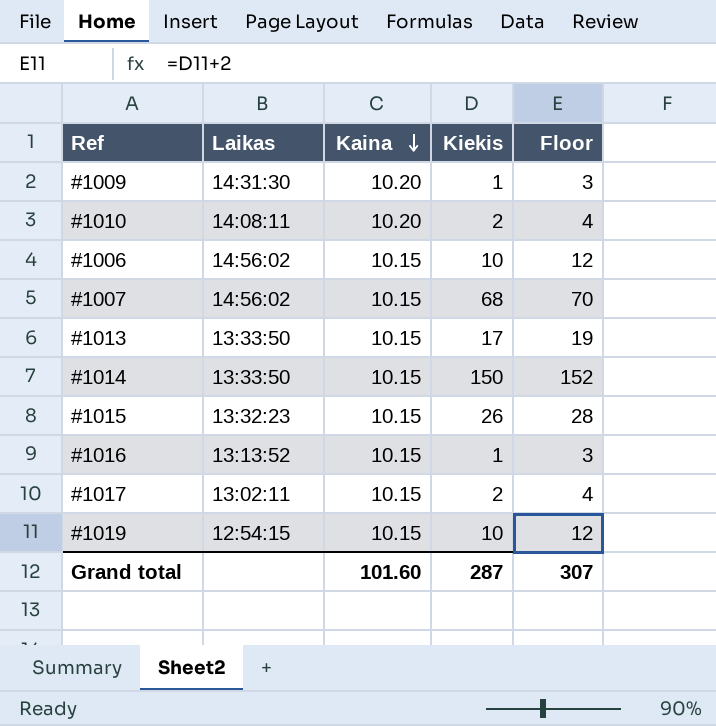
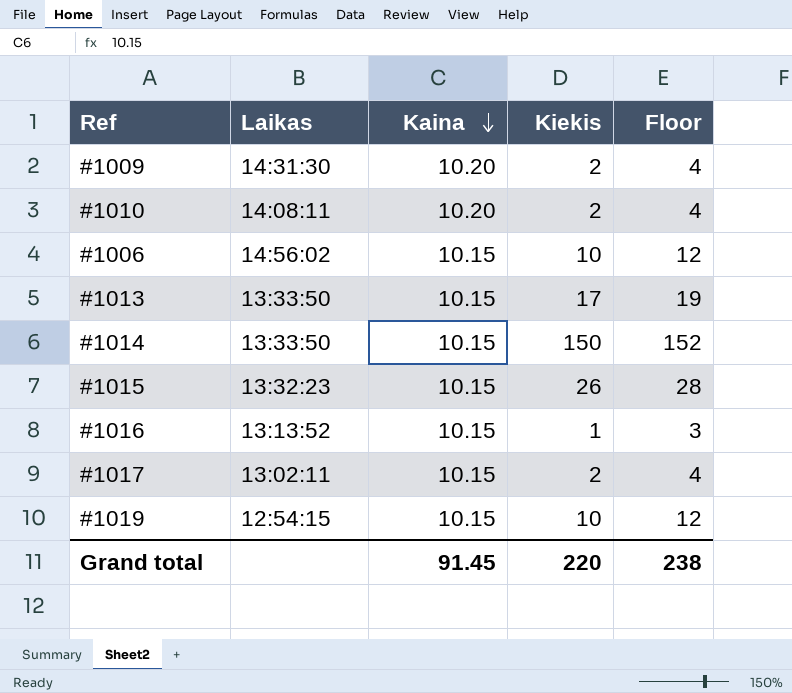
row #1007: 14:56:02 | 10.15 | 68 | 70 -> none
#1009 | Kiekis: 1 -> 2
#1009 | Floor: 3 -> 4
Grand total | Kaina: 101.60 -> 91.45
Grand total | Kiekis: 287 -> 220
Grand total | Floor: 307 -> 238

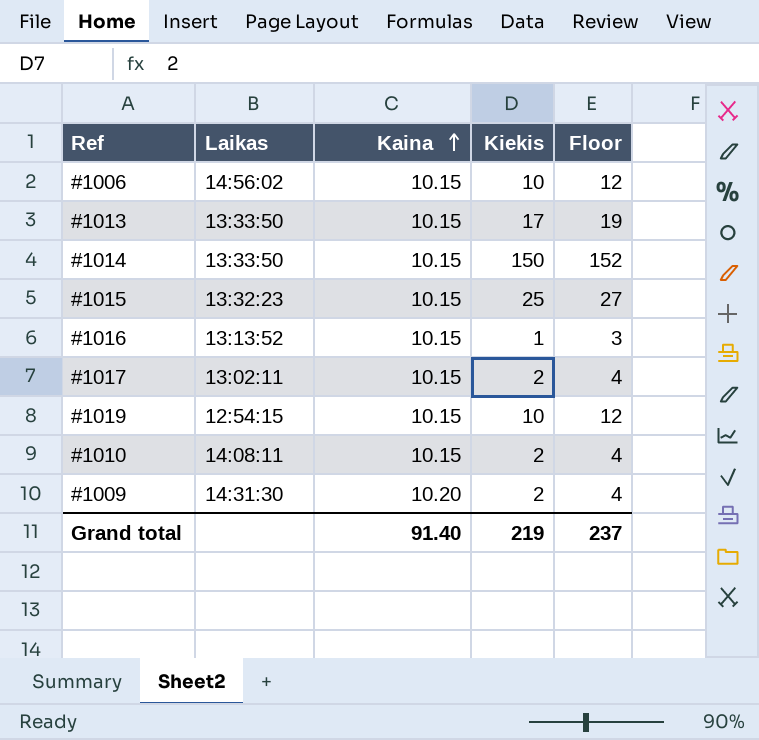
row order: Kaina descending -> Kaina ascending
#1015 | Kiekis: 26 -> 25
#1015 | Floor: 28 -> 27
#1010 | Kaina: 10.20 -> 10.15
Grand total | Kaina: 91.45 -> 91.40
Grand total | Kiekis: 220 -> 219
Grand total | Floor: 238 -> 237

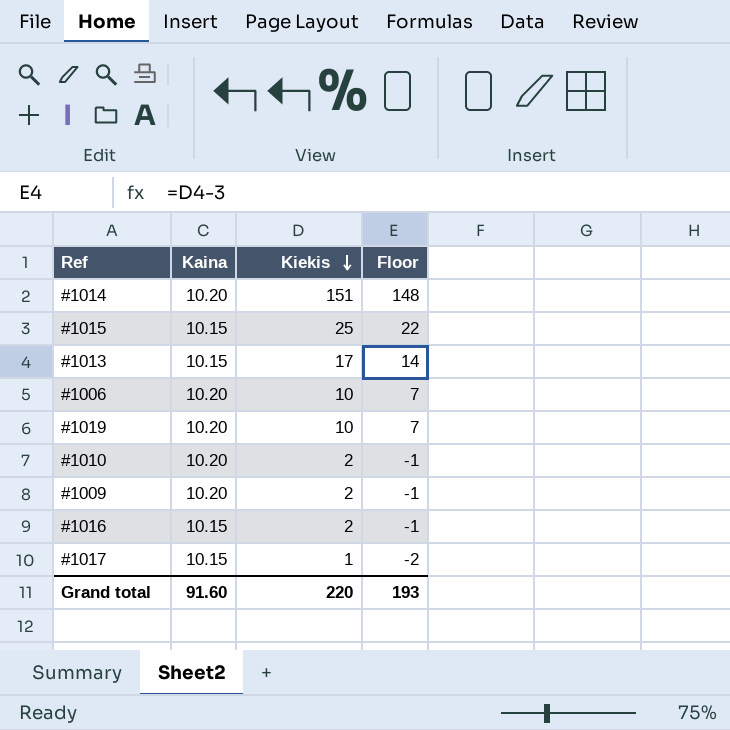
row order: Kaina ascending -> Kiekis descending
column Laikas | position: 2 -> none
column Floor | formula: [Kiekis] + 2 -> [Kiekis] - 3
#1014 | Kaina: 10.15 -> 10.20
#1014 | Kiekis: 150 -> 151
#1006 | Kaina: 10.15 -> 10.20
#1019 | Kaina: 10.15 -> 10.20
#1010 | Kaina: 10.15 -> 10.20
#1016 | Kiekis: 1 -> 2
#1017 | Kiekis: 2 -> 1
Grand total | Kaina: 91.40 -> 91.60
Grand total | Kiekis: 219 -> 220
Grand total | Floor: 237 -> 193

